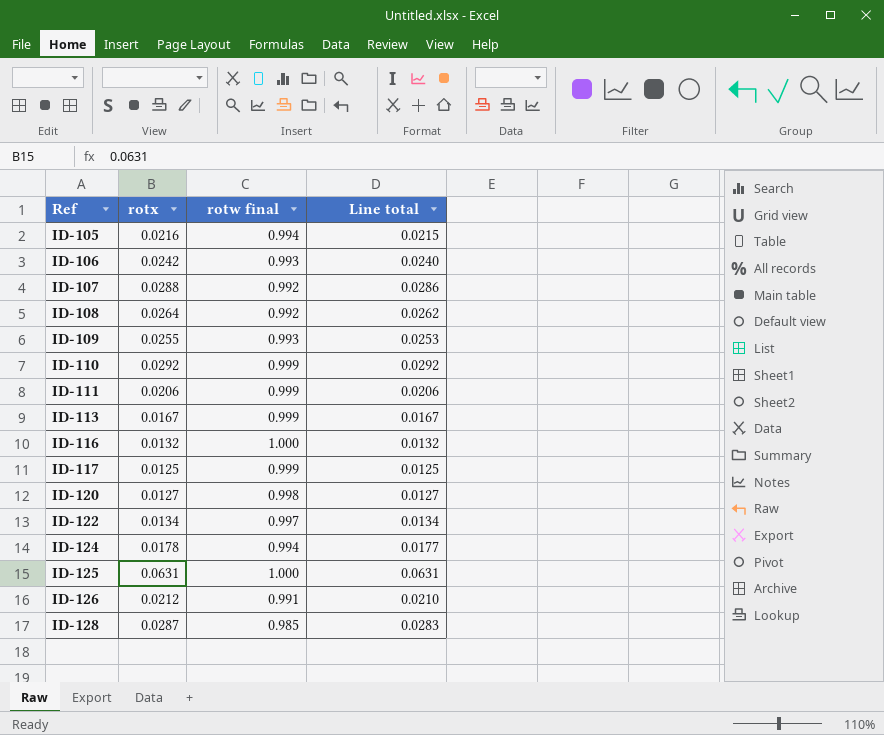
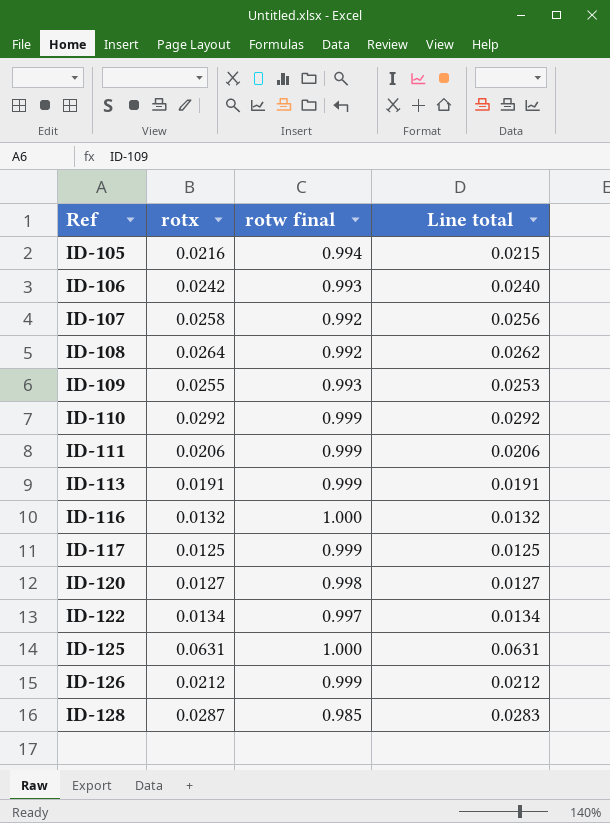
row ID-124: 0.0178 | 0.994 | 0.0177 -> none
ID-107 | rotx: 0.0288 -> 0.0258
ID-107 | Line total: 0.0286 -> 0.0256
ID-113 | rotx: 0.0167 -> 0.0191
ID-113 | Line total: 0.0167 -> 0.0191
ID-126 | rotw final: 0.991 -> 0.999
ID-126 | Line total: 0.0210 -> 0.0212

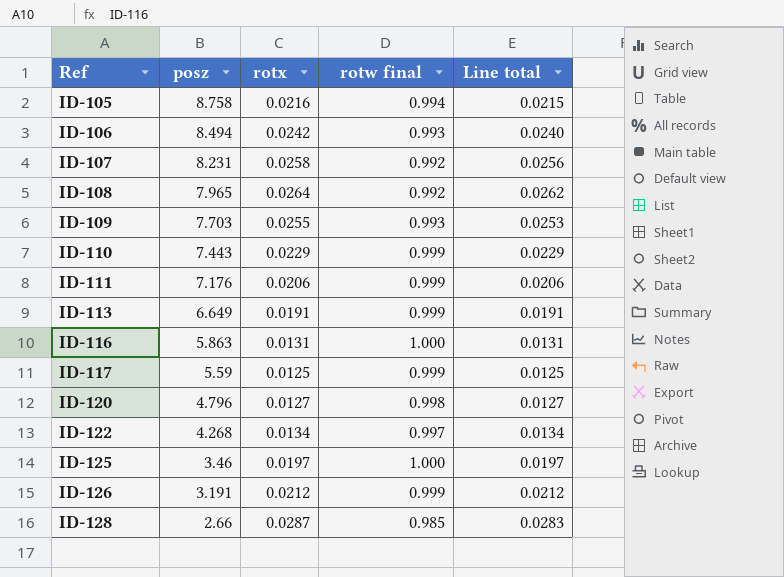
column posz | position: none -> 2
ID-110 | rotx: 0.0292 -> 0.0229
ID-110 | Line total: 0.0292 -> 0.0229
ID-116 | rotx: 0.0132 -> 0.0131
ID-116 | Line total: 0.0132 -> 0.0131
ID-125 | rotx: 0.0631 -> 0.0197
ID-125 | Line total: 0.0631 -> 0.0197

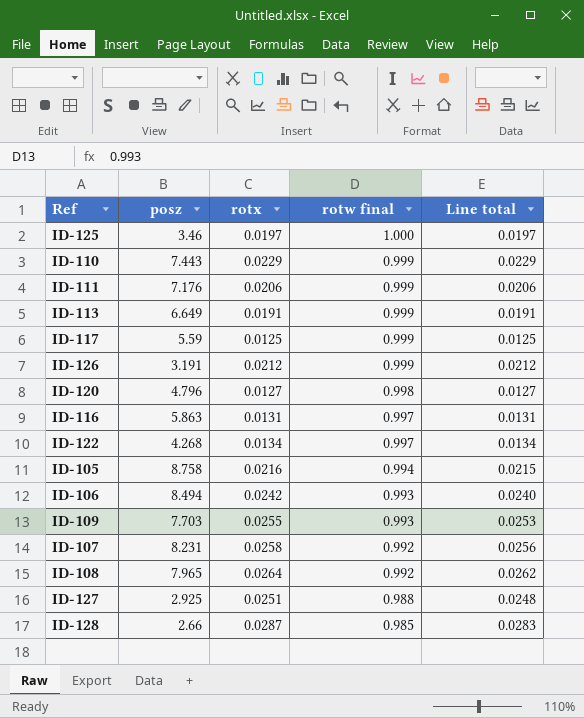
row order: Ref ascending -> rotw final descending
ID-116 | rotw final: 1.000 -> 0.997
row ID-127: none -> 2.925 | 0.0251 | 0.988 | 0.0248

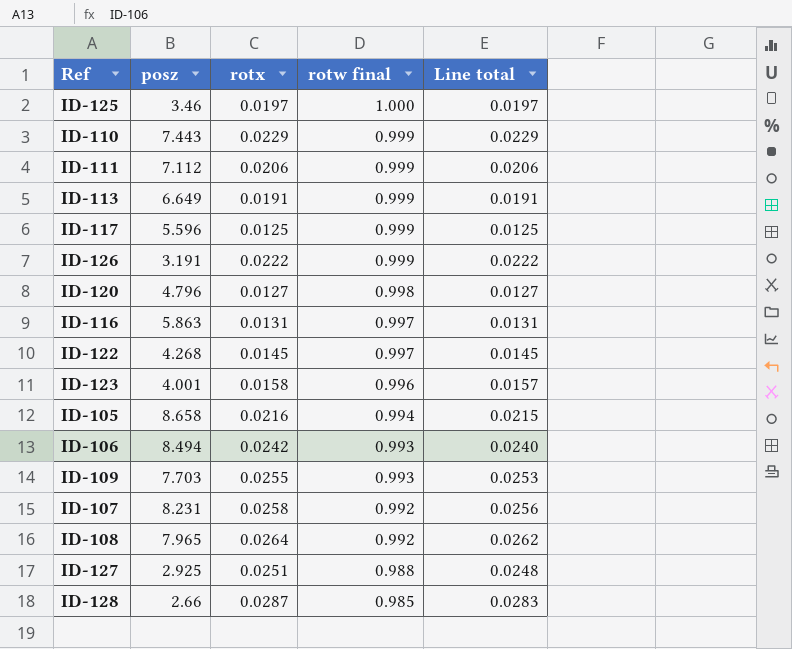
ID-111 | posz: 7.176 -> 7.112
ID-117 | posz: 5.59 -> 5.596
ID-126 | rotx: 0.0212 -> 0.0222
ID-126 | Line total: 0.0212 -> 0.0222
ID-122 | rotx: 0.0134 -> 0.0145
ID-122 | Line total: 0.0134 -> 0.0145
row ID-123: none -> 4.001 | 0.0158 | 0.996 | 0.0157
ID-105 | posz: 8.758 -> 8.658

